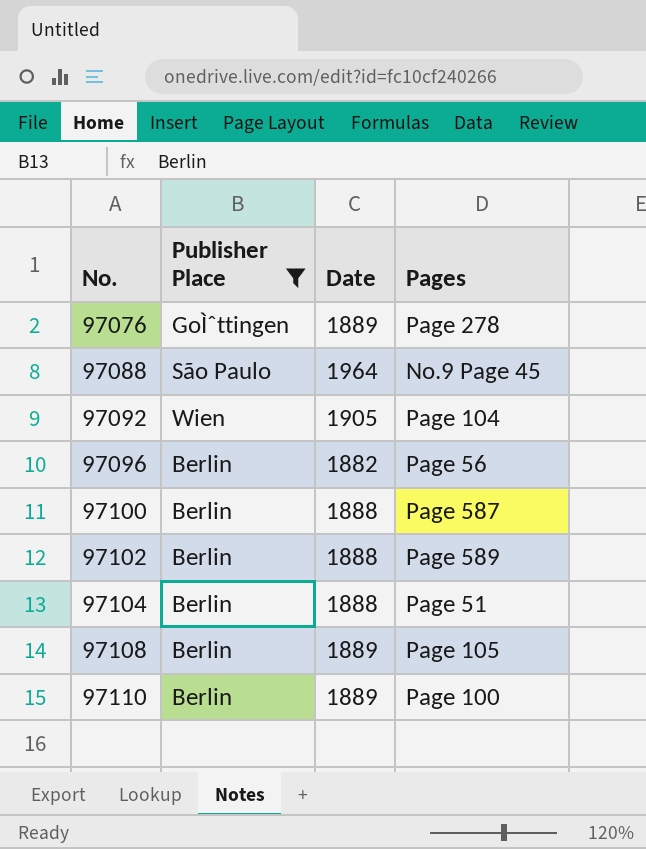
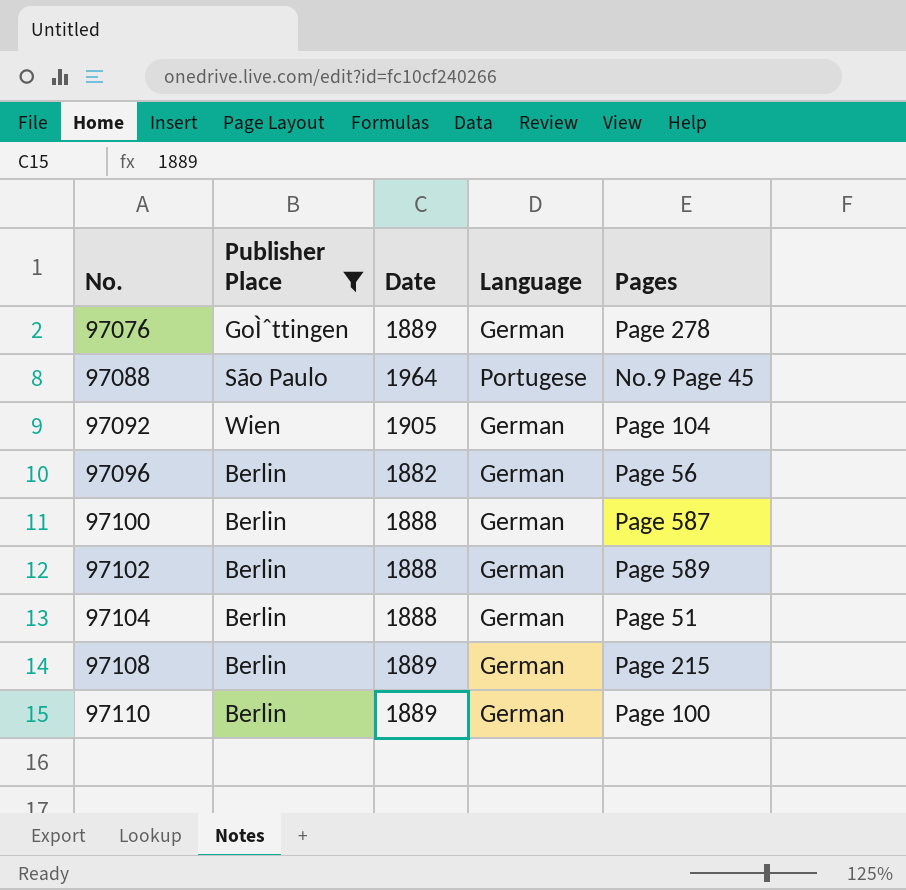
column Language | position: none -> 4
97108 | Pages: Page 105 -> Page 215

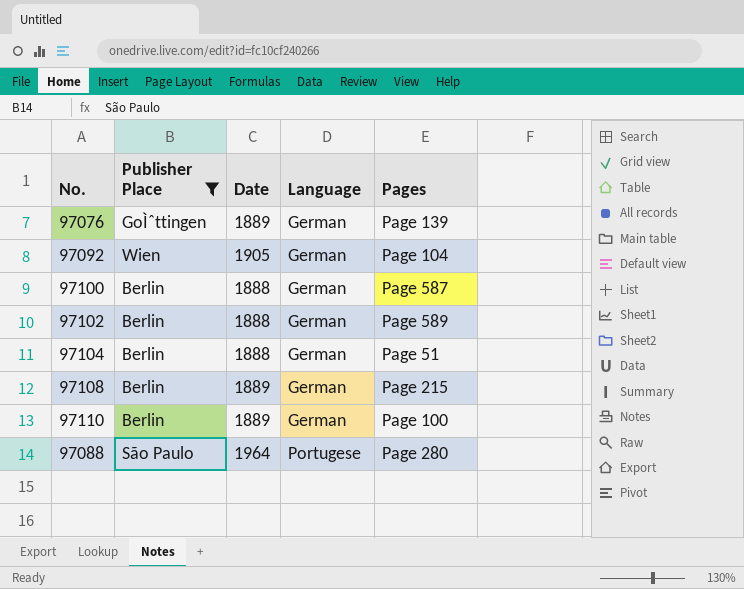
row order: No. ascending -> Language ascending
row 97096: Berlin | 1882 | German | Page 56 -> none
97076 | Pages: Page 278 -> Page 139
97088 | Pages: No.9 Page 45 -> Page 280

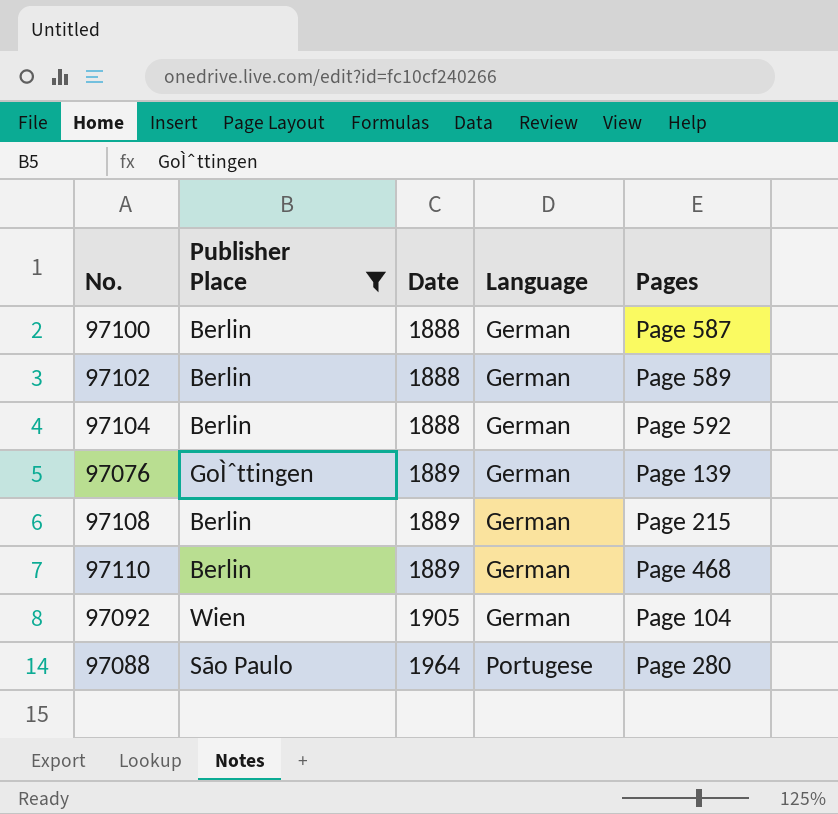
row order: Language ascending -> Date ascending
97104 | Pages: Page 51 -> Page 592
97110 | Pages: Page 100 -> Page 468

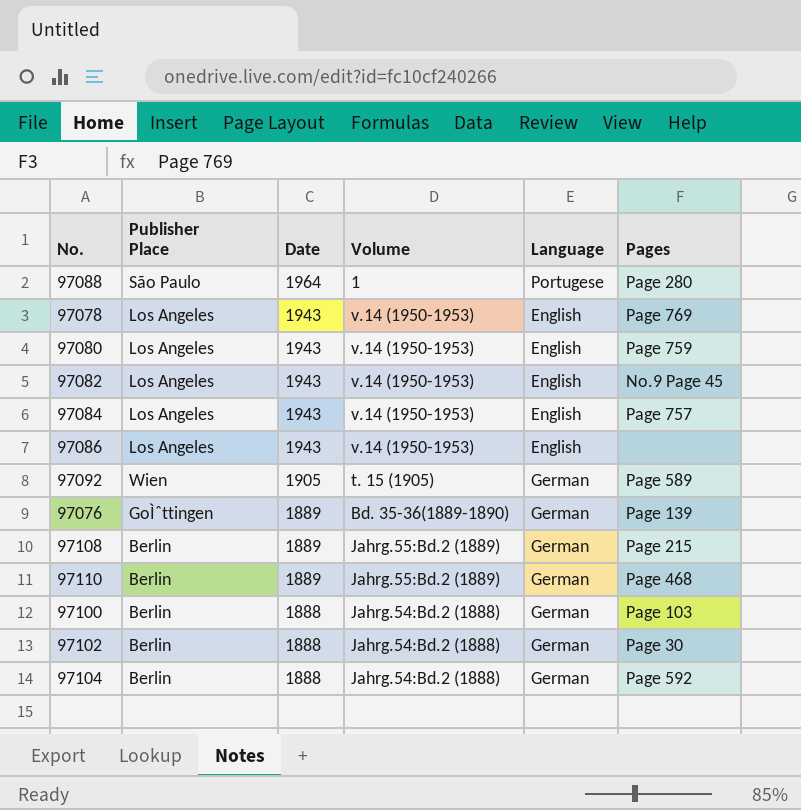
filter: Publisher Place != Los Angeles -> none
row order: Date ascending -> Date descending
column Volume | position: none -> 4
97092 | Pages: Page 104 -> Page 589
97100 | Pages: Page 587 -> Page 103
97102 | Pages: Page 589 -> Page 30

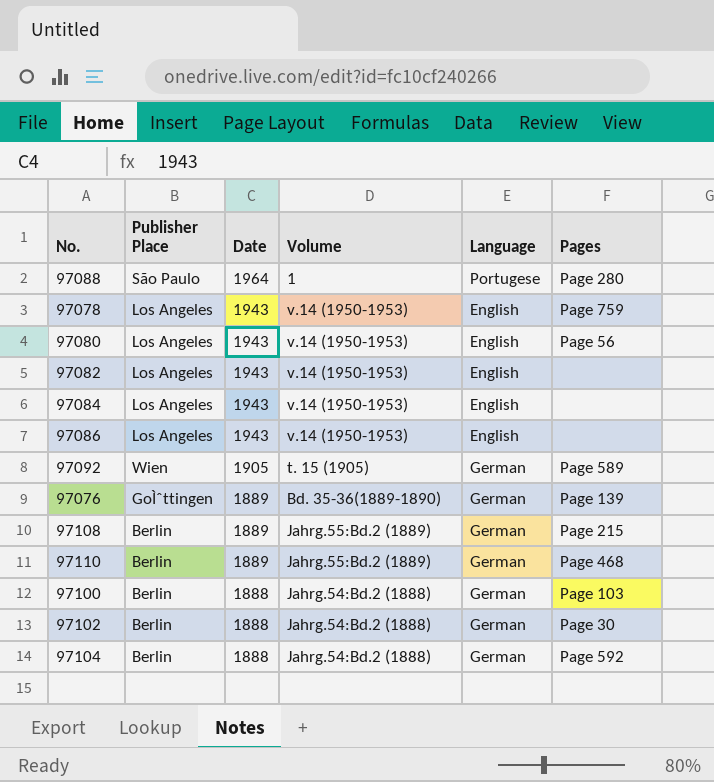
97078 | Pages: Page 769 -> Page 759
97080 | Pages: Page 759 -> Page 56
97082 | Pages: No.9 Page 45 -> none
97084 | Pages: Page 757 -> none

